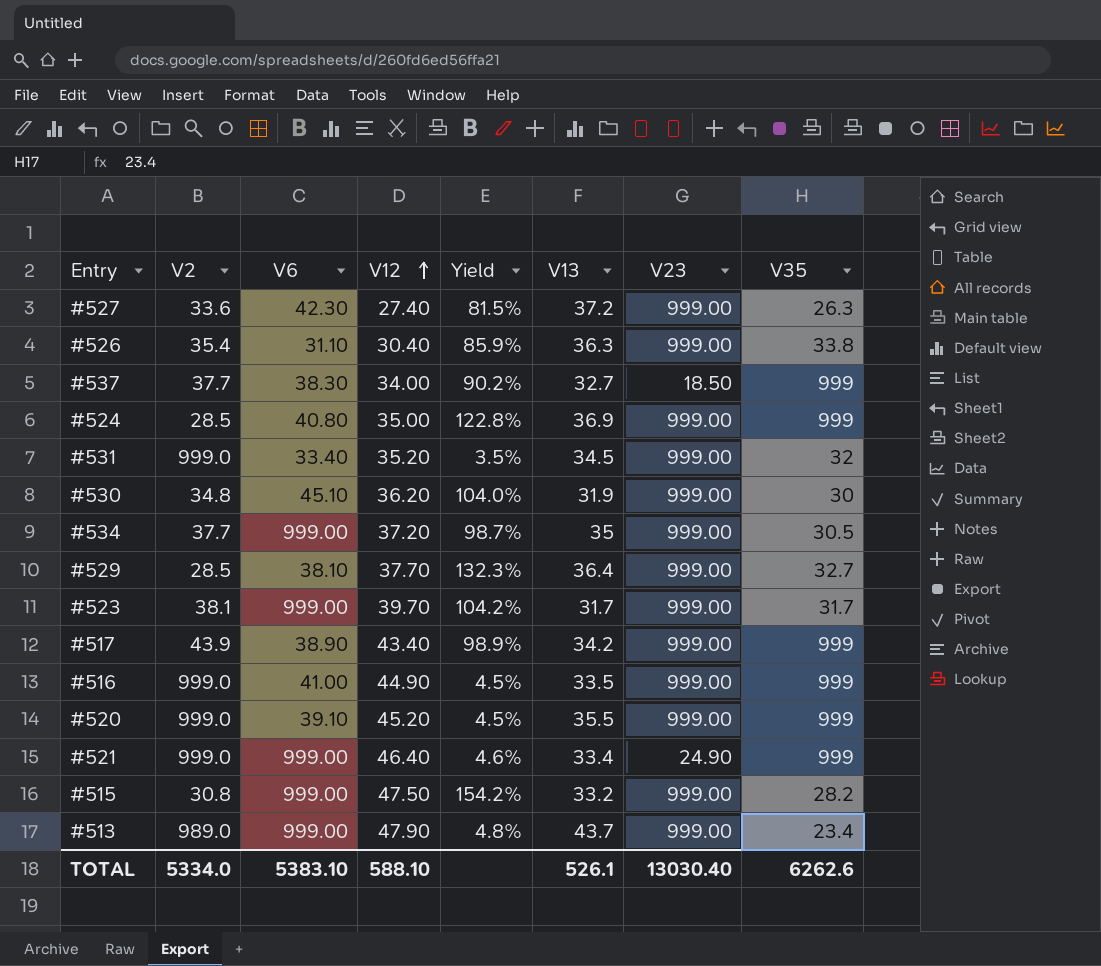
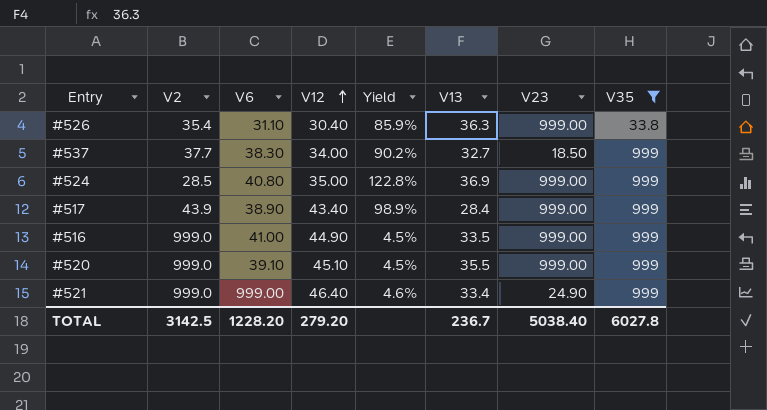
filter: none -> V35 >= 33.8
#517 | V13: 34.2 -> 28.4
#520 | V12: 45.20 -> 45.10
TOTAL | V2: 5334.0 -> 3142.5
TOTAL | V6: 5383.10 -> 1228.20
TOTAL | V12: 588.10 -> 279.20
TOTAL | V13: 526.1 -> 236.7
TOTAL | V23: 13030.40 -> 5038.40
TOTAL | V35: 6262.6 -> 6027.8

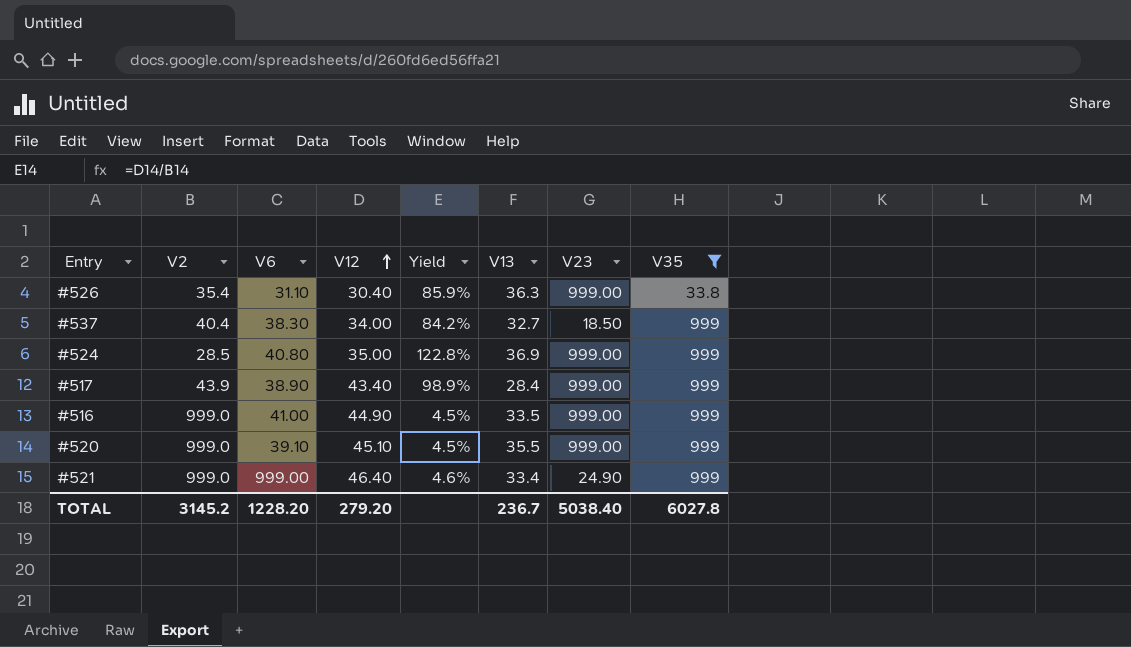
#537 | V2: 37.7 -> 40.4
#537 | Yield: 90.2% -> 84.2%
TOTAL | V2: 3142.5 -> 3145.2

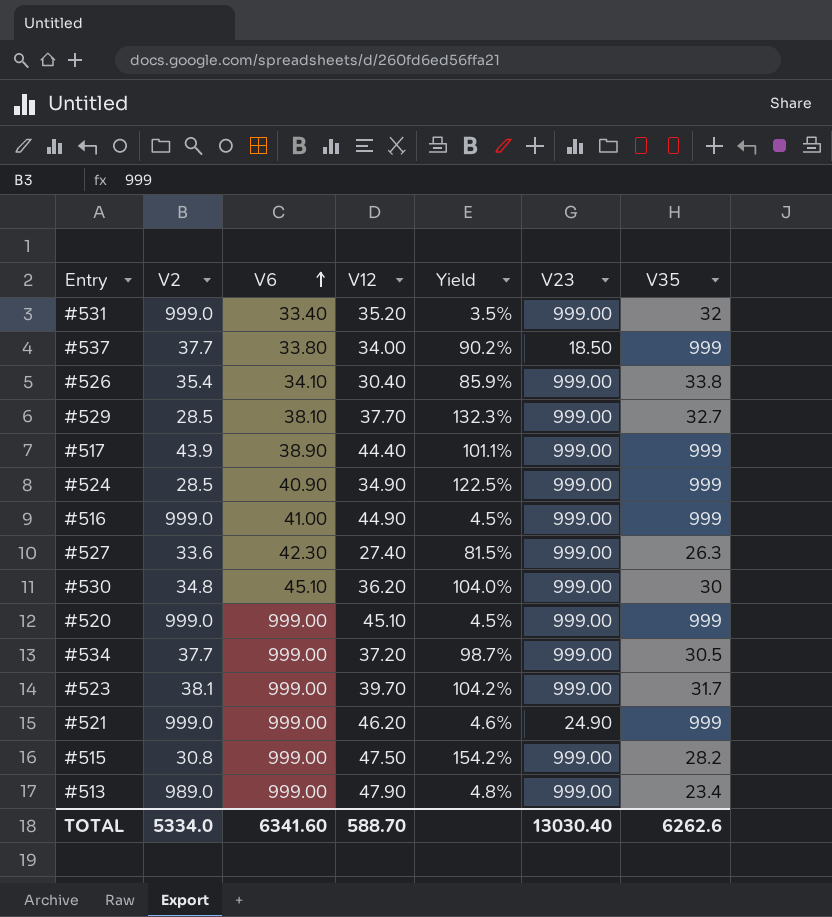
filter: V35 >= 33.8 -> none
row order: V12 ascending -> V6 ascending
column V13 | position: 6 -> none
#537 | V2: 40.4 -> 37.7
#537 | V6: 38.30 -> 33.80
#537 | Yield: 84.2% -> 90.2%
#526 | V6: 31.10 -> 34.10
#517 | V12: 43.40 -> 44.40
#517 | Yield: 98.9% -> 101.1%
#524 | V6: 40.80 -> 40.90
#524 | V12: 35.00 -> 34.90
#524 | Yield: 122.8% -> 122.5%
#520 | V6: 39.10 -> 999.00
#521 | V12: 46.40 -> 46.20
TOTAL | V2: 3145.2 -> 5334.0
TOTAL | V6: 1228.20 -> 6341.60
TOTAL | V12: 279.20 -> 588.70
TOTAL | V23: 5038.40 -> 13030.40
TOTAL | V35: 6027.8 -> 6262.6

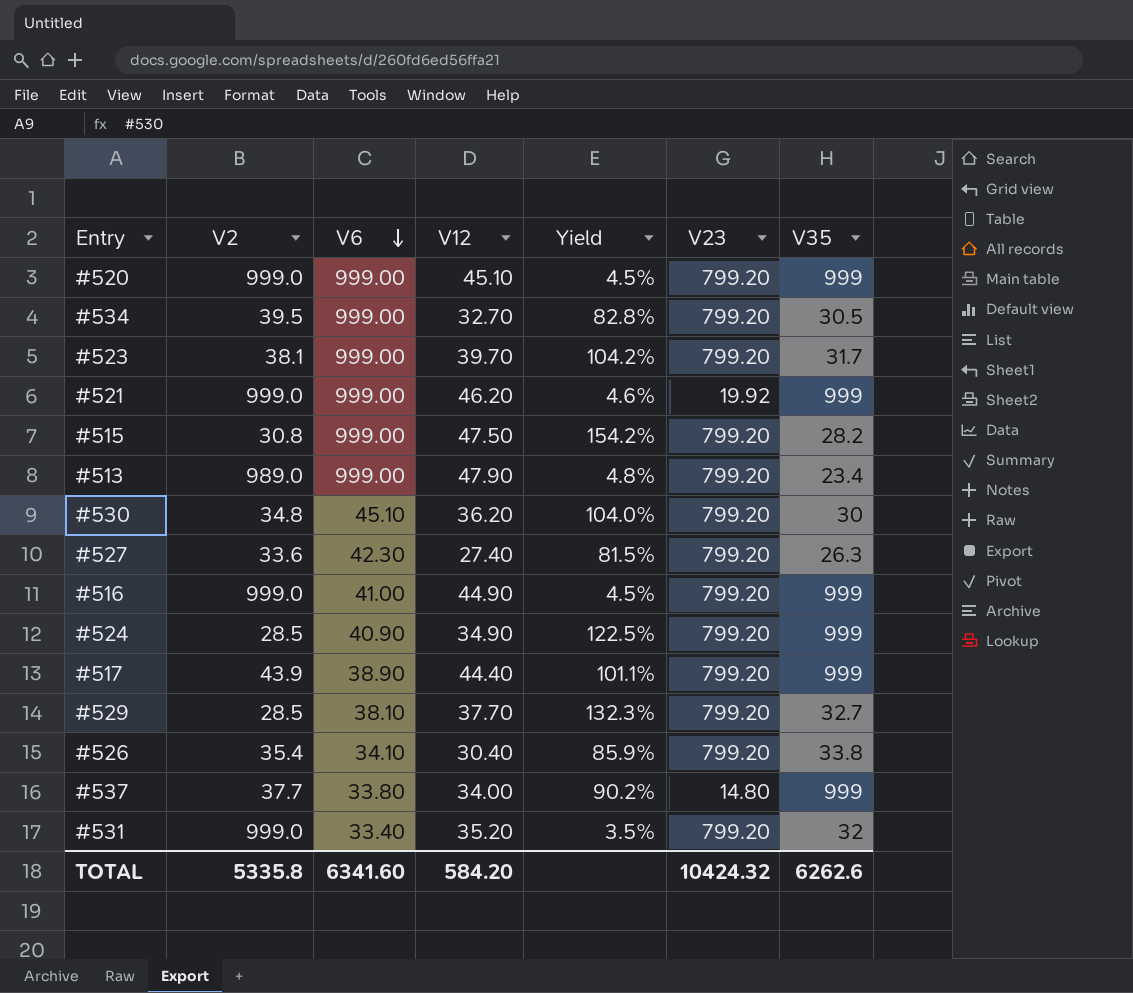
row order: V6 ascending -> V6 descending
#520 | V23: 999.00 -> 799.20
#534 | V2: 37.7 -> 39.5
#534 | V12: 37.20 -> 32.70
#534 | Yield: 98.7% -> 82.8%
#534 | V23: 999.00 -> 799.20
#523 | V23: 999.00 -> 799.20
#521 | V23: 24.90 -> 19.92
#515 | V23: 999.00 -> 799.20
#513 | V23: 999.00 -> 799.20
#530 | V23: 999.00 -> 799.20
#527 | V23: 999.00 -> 799.20
#516 | V23: 999.00 -> 799.20
#524 | V23: 999.00 -> 799.20
#517 | V23: 999.00 -> 799.20
#529 | V23: 999.00 -> 799.20
#526 | V23: 999.00 -> 799.20
#537 | V23: 18.50 -> 14.80
#531 | V23: 999.00 -> 799.20
TOTAL | V2: 5334.0 -> 5335.8
TOTAL | V12: 588.70 -> 584.20
TOTAL | V23: 13030.40 -> 10424.32

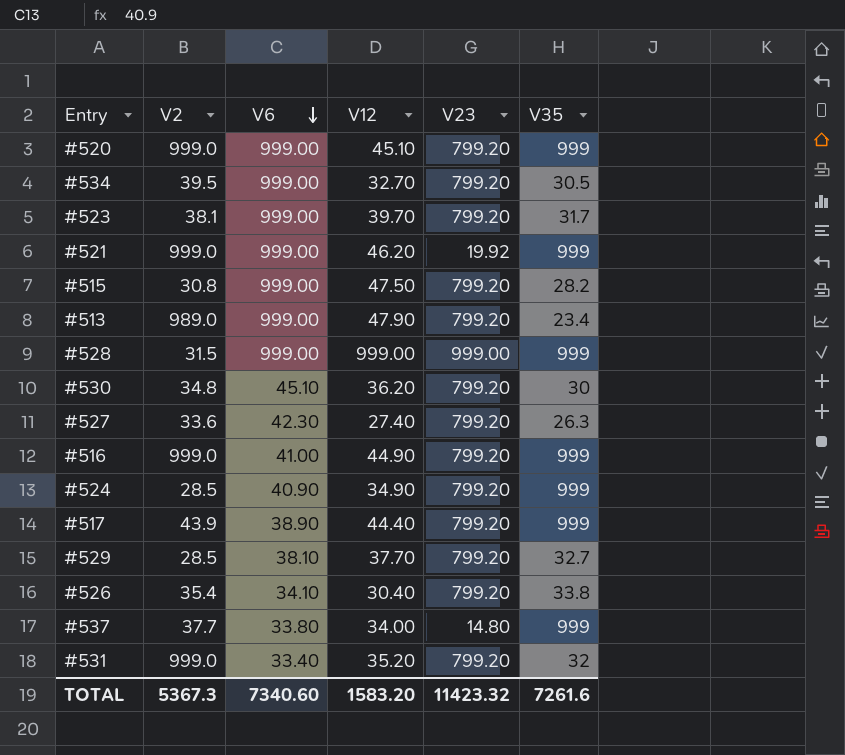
column Yield | formula: [V12] / [V2] -> none
row #528: none -> 31.5 | 999.00 | 999.00 | 999.00 | 999
TOTAL | V2: 5335.8 -> 5367.3
TOTAL | V6: 6341.60 -> 7340.60
TOTAL | V12: 584.20 -> 1583.20
TOTAL | V23: 10424.32 -> 11423.32
TOTAL | V35: 6262.6 -> 7261.6

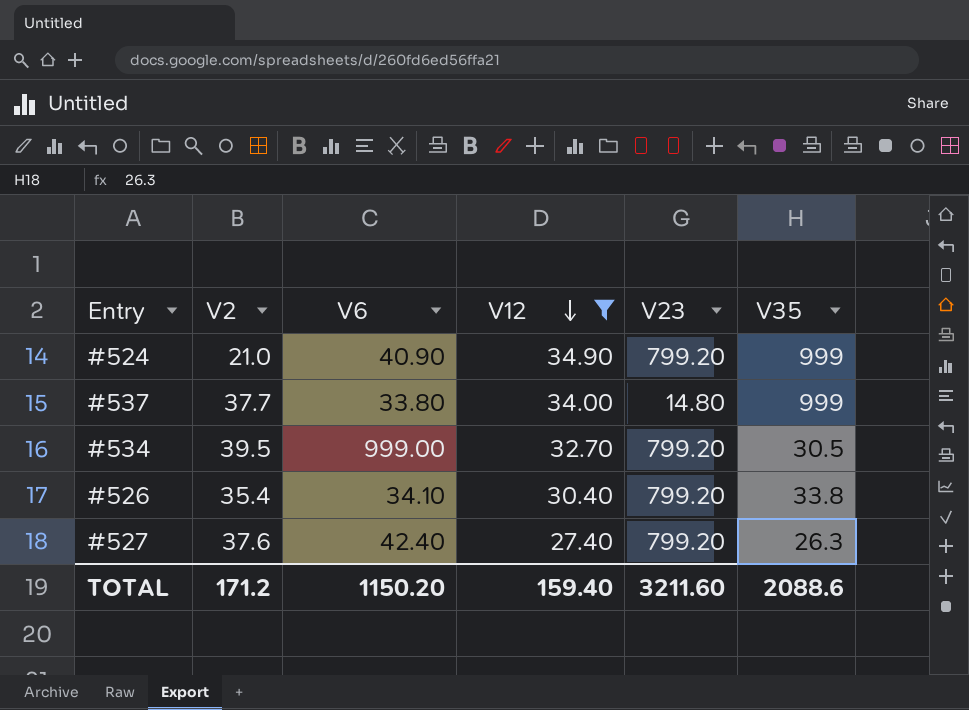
filter: none -> V12 <= 34.90
row order: V6 descending -> V12 descending
#524 | V2: 28.5 -> 21.0
#527 | V2: 33.6 -> 37.6
#527 | V6: 42.30 -> 42.40
TOTAL | V2: 5367.3 -> 171.2
TOTAL | V6: 7340.60 -> 1150.20
TOTAL | V12: 1583.20 -> 159.40
TOTAL | V23: 11423.32 -> 3211.60
TOTAL | V35: 7261.6 -> 2088.6

